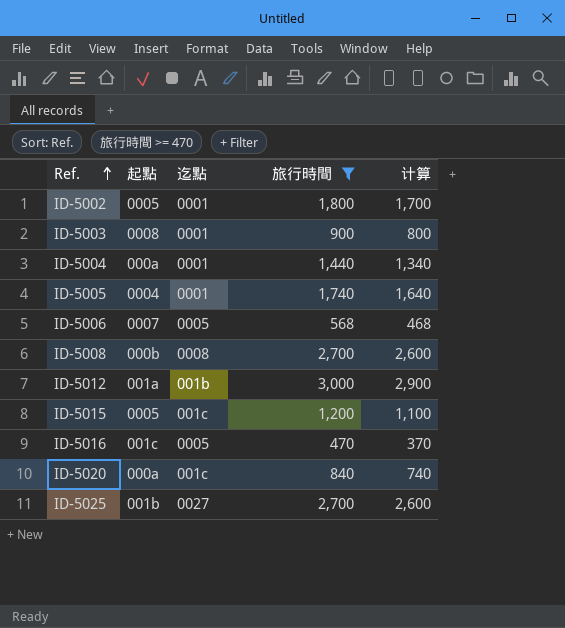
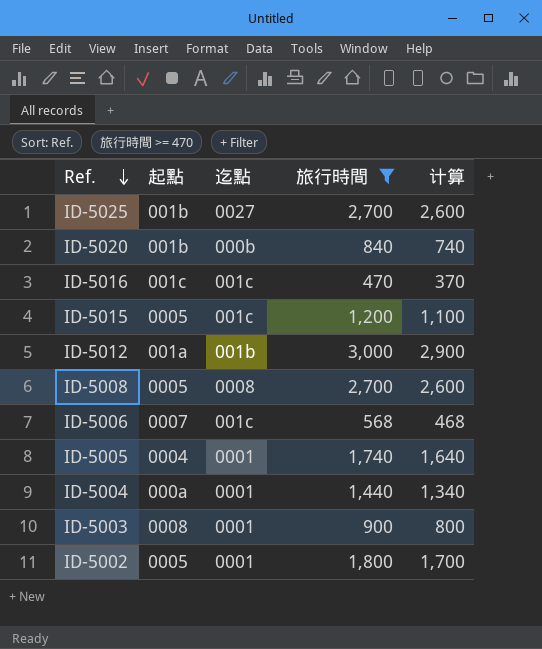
row order: Ref. ascending -> Ref. descending
ID-5020 | 起點: 000a -> 001b
ID-5020 | 迄點: 001c -> 000b
ID-5016 | 迄點: 0005 -> 001c
ID-5008 | 起點: 000b -> 0005
ID-5006 | 迄點: 0005 -> 001c

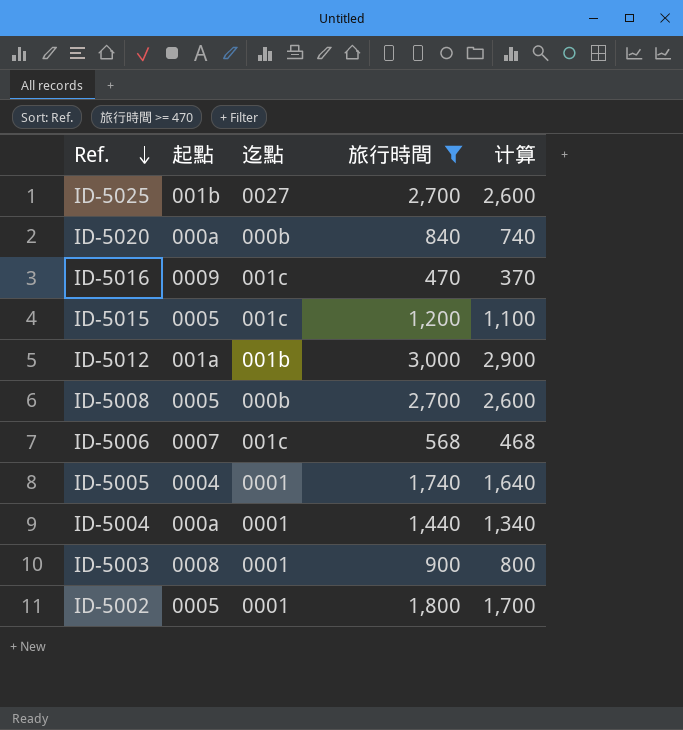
ID-5020 | 起點: 001b -> 000a
ID-5016 | 起點: 001c -> 0009
ID-5008 | 迄點: 0008 -> 000b

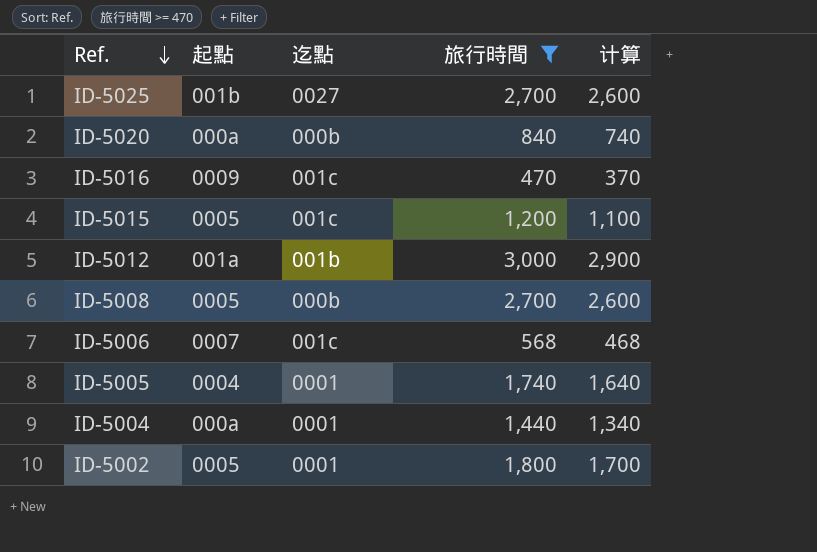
row ID-5003: 0008 | 0001 | 900 | 800 -> none

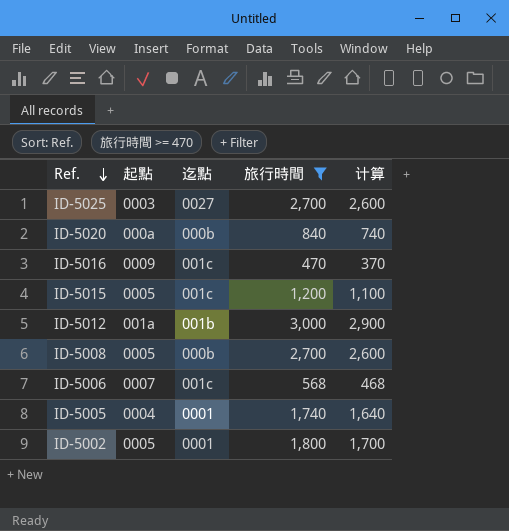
row ID-5004: 000a | 0001 | 1,440 | 1,340 -> none
ID-5025 | 起點: 001b -> 0003

